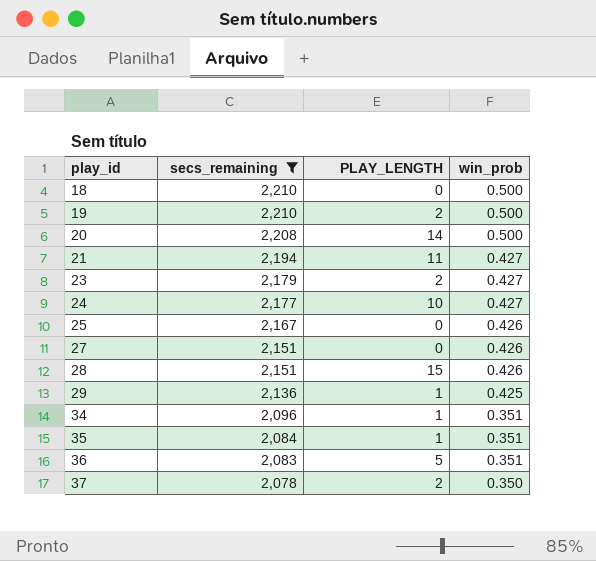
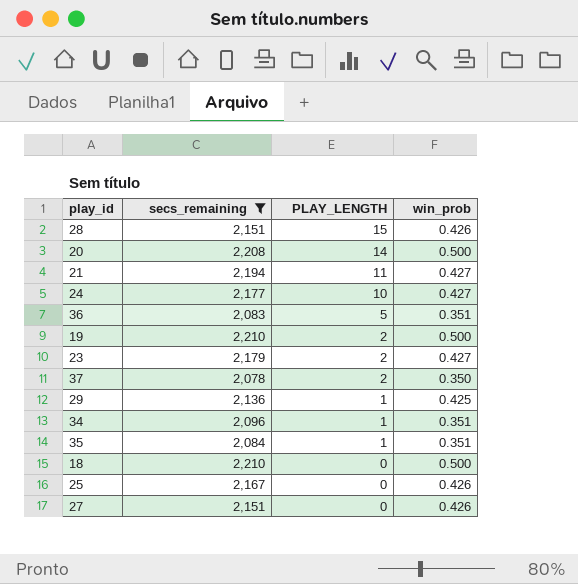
row order: play_id ascending -> PLAY_LENGTH descending

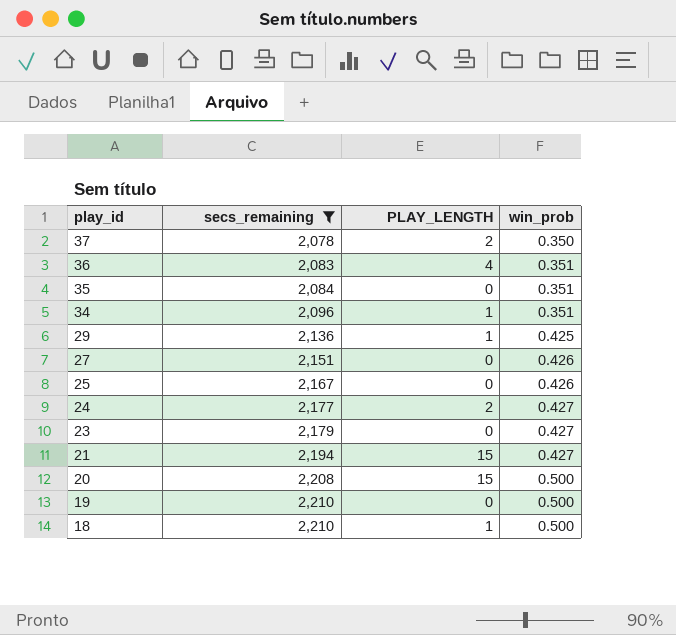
row order: PLAY_LENGTH descending -> play_id descending
row 28: 2,151 | 15 | 0.426 -> none
36 | PLAY_LENGTH: 5 -> 4
35 | PLAY_LENGTH: 1 -> 0
24 | PLAY_LENGTH: 10 -> 2
23 | PLAY_LENGTH: 2 -> 0
21 | PLAY_LENGTH: 11 -> 15
20 | PLAY_LENGTH: 14 -> 15
19 | PLAY_LENGTH: 2 -> 0
18 | PLAY_LENGTH: 0 -> 1

